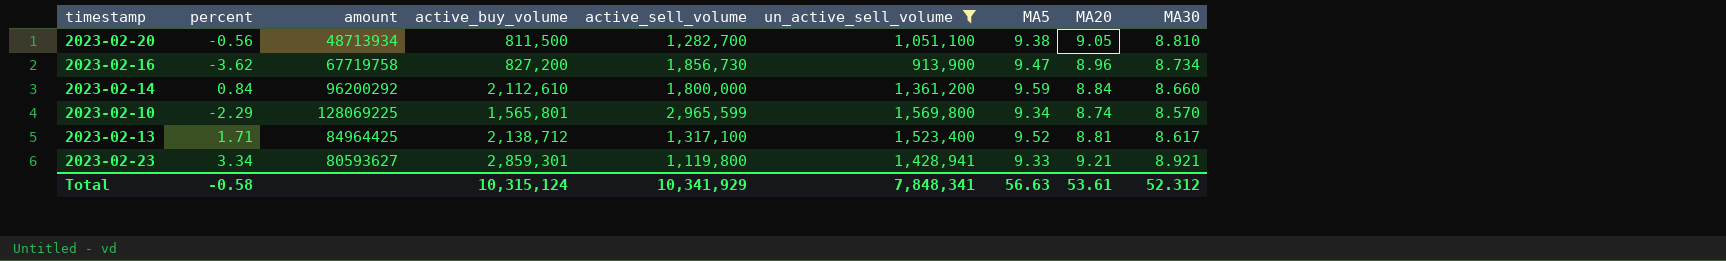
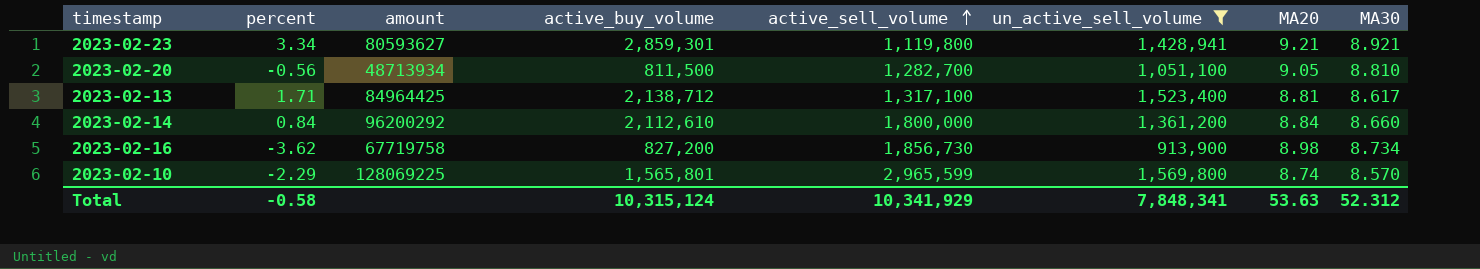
row order: none -> active_sell_volume ascending
column MA5 | position: 7 -> none
2023-02-16 | MA20: 8.96 -> 8.98
Total | MA20: 53.61 -> 53.63

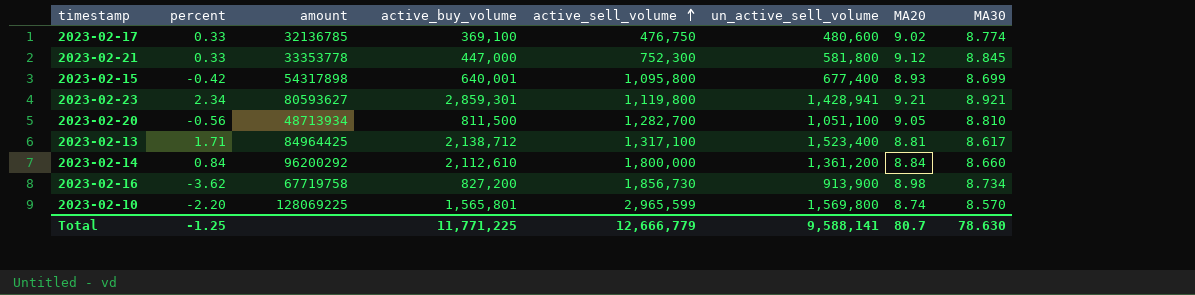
filter: un_active_sell_volume >= 913,900 -> none
2023-02-23 | percent: 3.34 -> 2.34
2023-02-10 | percent: -2.29 -> -2.20
Total | percent: -0.58 -> -1.25
Total | active_buy_volume: 10,315,124 -> 11,771,225
Total | active_sell_volume: 10,341,929 -> 12,666,779
Total | un_active_sell_volume: 7,848,341 -> 9,588,141
Total | MA20: 53.63 -> 80.7
Total | MA30: 52.312 -> 78.630

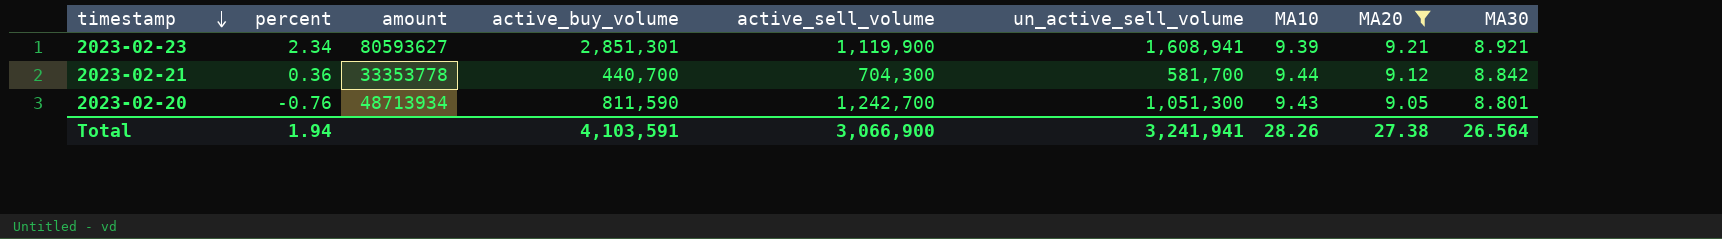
filter: none -> MA20 >= 9.05
row order: active_sell_volume ascending -> timestamp descending
column MA10 | position: none -> 7
2023-02-23 | active_buy_volume: 2,859,301 -> 2,851,301
2023-02-23 | active_sell_volume: 1,119,800 -> 1,119,900
2023-02-23 | un_active_sell_volume: 1,428,941 -> 1,608,941
2023-02-21 | percent: 0.33 -> 0.36
2023-02-21 | active_buy_volume: 447,000 -> 440,700
2023-02-21 | active_sell_volume: 752,300 -> 704,300
2023-02-21 | un_active_sell_volume: 581,800 -> 581,700
2023-02-21 | MA30: 8.845 -> 8.842
2023-02-20 | percent: -0.56 -> -0.76
2023-02-20 | active_buy_volume: 811,500 -> 811,590
2023-02-20 | active_sell_volume: 1,282,700 -> 1,242,700
2023-02-20 | un_active_sell_volume: 1,051,100 -> 1,051,300
2023-02-20 | MA30: 8.810 -> 8.801
Total | percent: -1.25 -> 1.94
Total | active_buy_volume: 11,771,225 -> 4,103,591
Total | active_sell_volume: 12,666,779 -> 3,066,900
Total | un_active_sell_volume: 9,588,141 -> 3,241,941
Total | MA20: 80.7 -> 27.38
Total | MA30: 78.630 -> 26.564

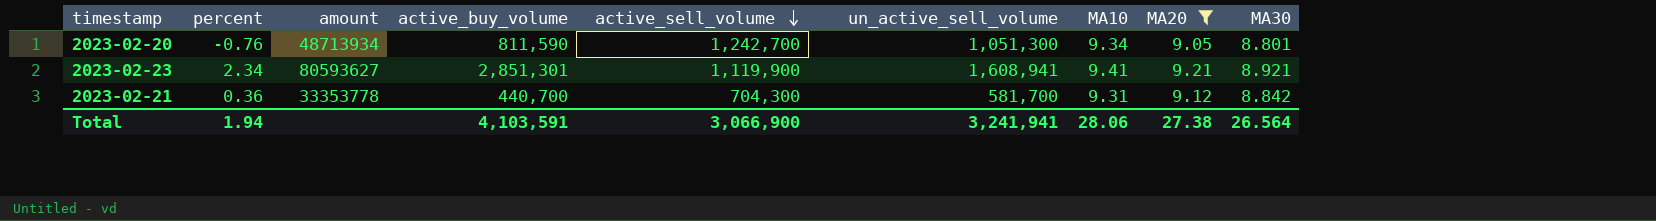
row order: timestamp descending -> active_sell_volume descending
2023-02-20 | MA10: 9.43 -> 9.34
2023-02-23 | MA10: 9.39 -> 9.41
2023-02-21 | MA10: 9.44 -> 9.31
Total | MA10: 28.26 -> 28.06

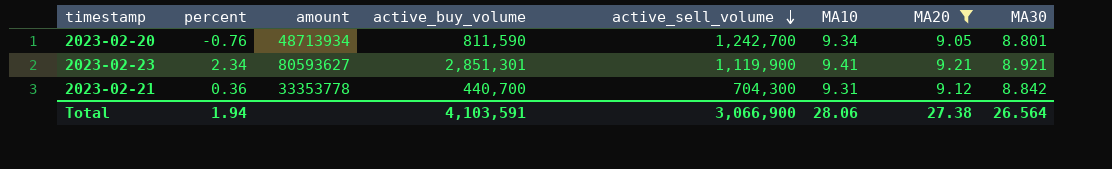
column un_active_sell_volume | position: 6 -> none

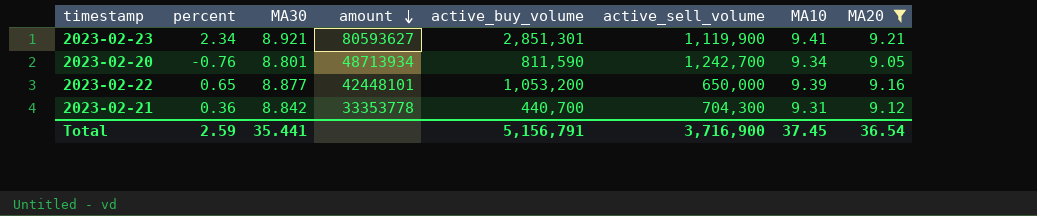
row order: active_sell_volume descending -> amount descending
column MA30 | position: 8 -> 3
row 2023-02-22: none -> 0.65 | 8.877 | 42448101 | 1,053,200 | 650,000 | 9.39 | 9.16
Total | percent: 1.94 -> 2.59
Total | MA30: 26.564 -> 35.441
Total | active_buy_volume: 4,103,591 -> 5,156,791
Total | active_sell_volume: 3,066,900 -> 3,716,900
Total | MA10: 28.06 -> 37.45
Total | MA20: 27.38 -> 36.54

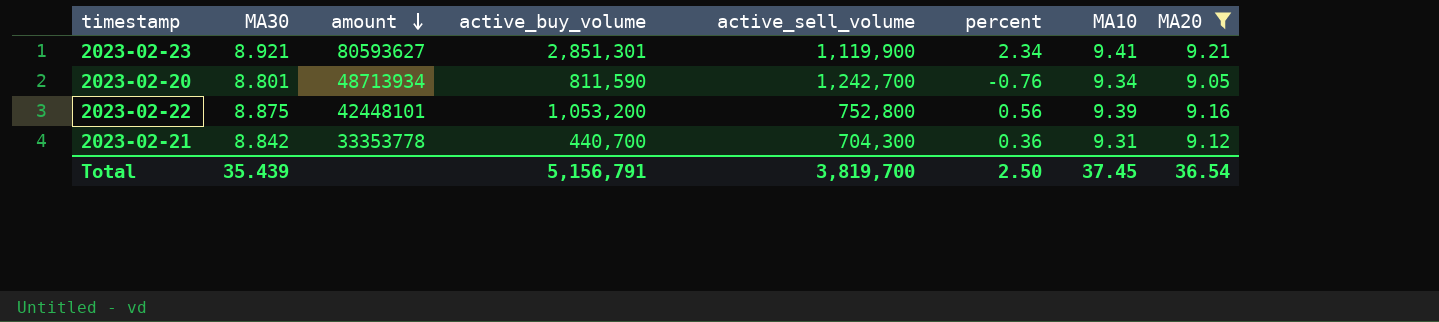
column percent | position: 2 -> 6
2023-02-22 | MA30: 8.877 -> 8.875
2023-02-22 | active_sell_volume: 650,000 -> 752,800
2023-02-22 | percent: 0.65 -> 0.56
Total | MA30: 35.441 -> 35.439
Total | active_sell_volume: 3,716,900 -> 3,819,700
Total | percent: 2.59 -> 2.50

